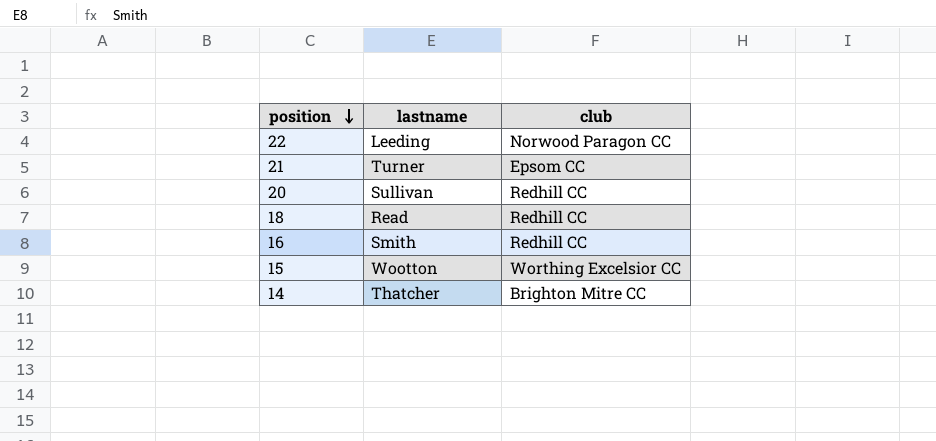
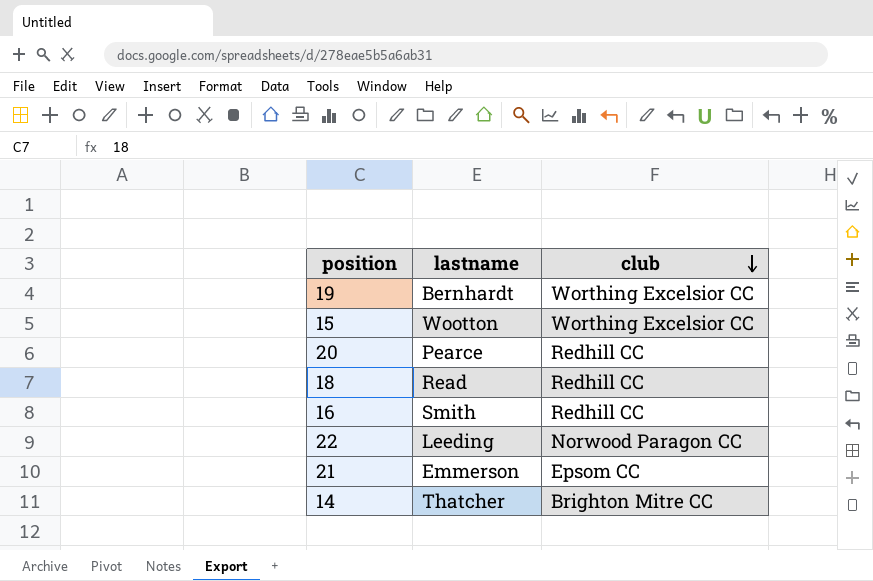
row order: position descending -> club descending
row 19: none -> Bernhardt | Worthing Excelsior CC
20 | lastname: Sullivan -> Pearce
21 | lastname: Turner -> Emmerson

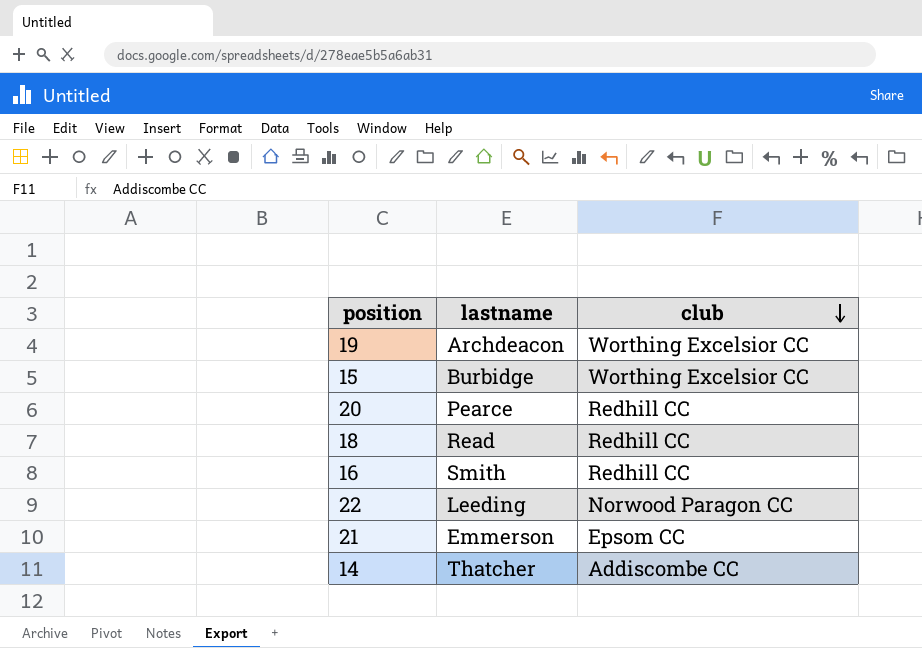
19 | lastname: Bernhardt -> Archdeacon
15 | lastname: Wootton -> Burbidge
14 | club: Brighton Mitre CC -> Addiscombe CC

